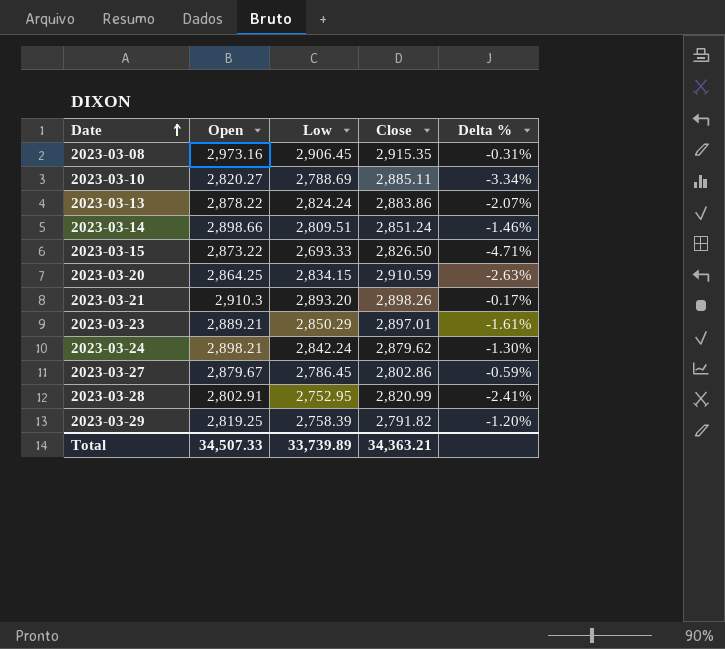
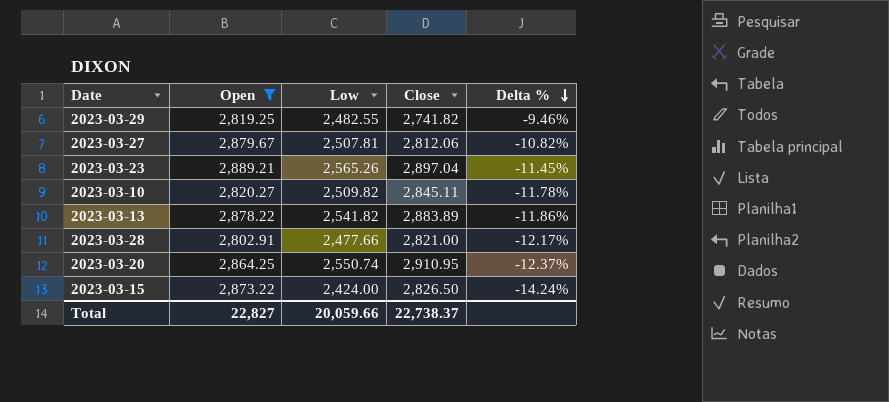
filter: none -> Open <= 2,889.21
row order: Date ascending -> Delta % descending
2023-03-29 | Low: 2,758.39 -> 2,482.55
2023-03-29 | Close: 2,791.82 -> 2,741.82
2023-03-29 | Delta %: -1.20% -> -9.46%
2023-03-27 | Low: 2,786.45 -> 2,507.81
2023-03-27 | Close: 2,802.86 -> 2,812.06
2023-03-27 | Delta %: -0.59% -> -10.82%
2023-03-23 | Low: 2,850.29 -> 2,565.26
2023-03-23 | Close: 2,897.01 -> 2,897.04
2023-03-23 | Delta %: -1.61% -> -11.45%
2023-03-10 | Low: 2,788.69 -> 2,509.82
2023-03-10 | Close: 2,885.11 -> 2,845.11
2023-03-10 | Delta %: -3.34% -> -11.78%
2023-03-13 | Low: 2,824.24 -> 2,541.82
2023-03-13 | Close: 2,883.86 -> 2,883.89
2023-03-13 | Delta %: -2.07% -> -11.86%
2023-03-28 | Low: 2,752.95 -> 2,477.66
2023-03-28 | Close: 2,820.99 -> 2,821.00
2023-03-28 | Delta %: -2.41% -> -12.17%
2023-03-20 | Low: 2,834.15 -> 2,550.74
2023-03-20 | Close: 2,910.59 -> 2,910.95
2023-03-20 | Delta %: -2.63% -> -12.37%
2023-03-15 | Low: 2,693.33 -> 2,424.00
2023-03-15 | Delta %: -4.71% -> -14.24%
Total | Open: 34,507.33 -> 22,827
Total | Low: 33,739.89 -> 20,059.66
Total | Close: 34,363.21 -> 22,738.37

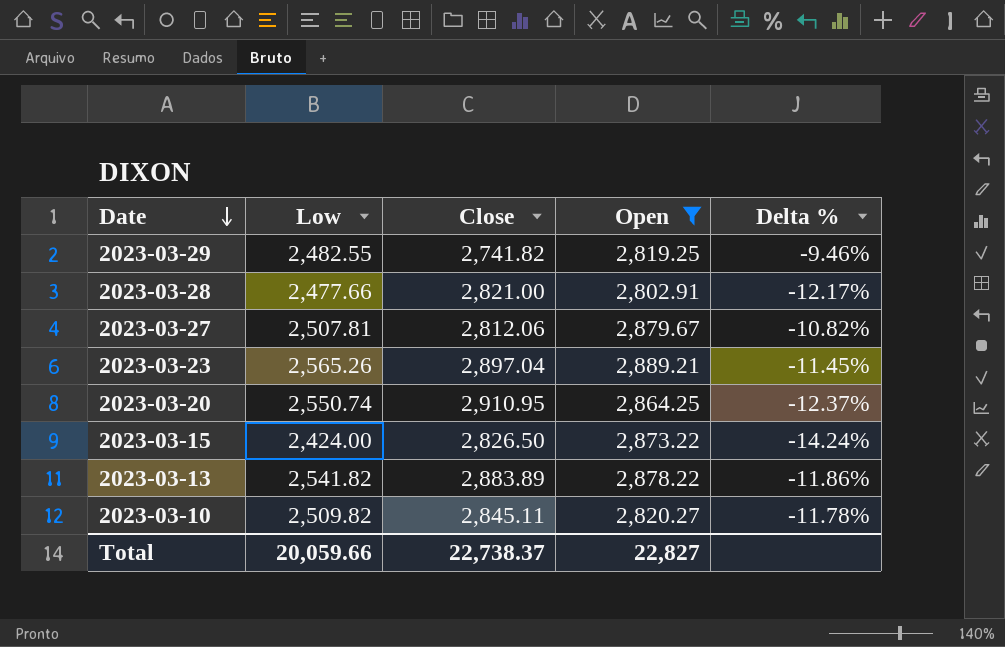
row order: Delta % descending -> Date descending
column Open | position: 2 -> 4

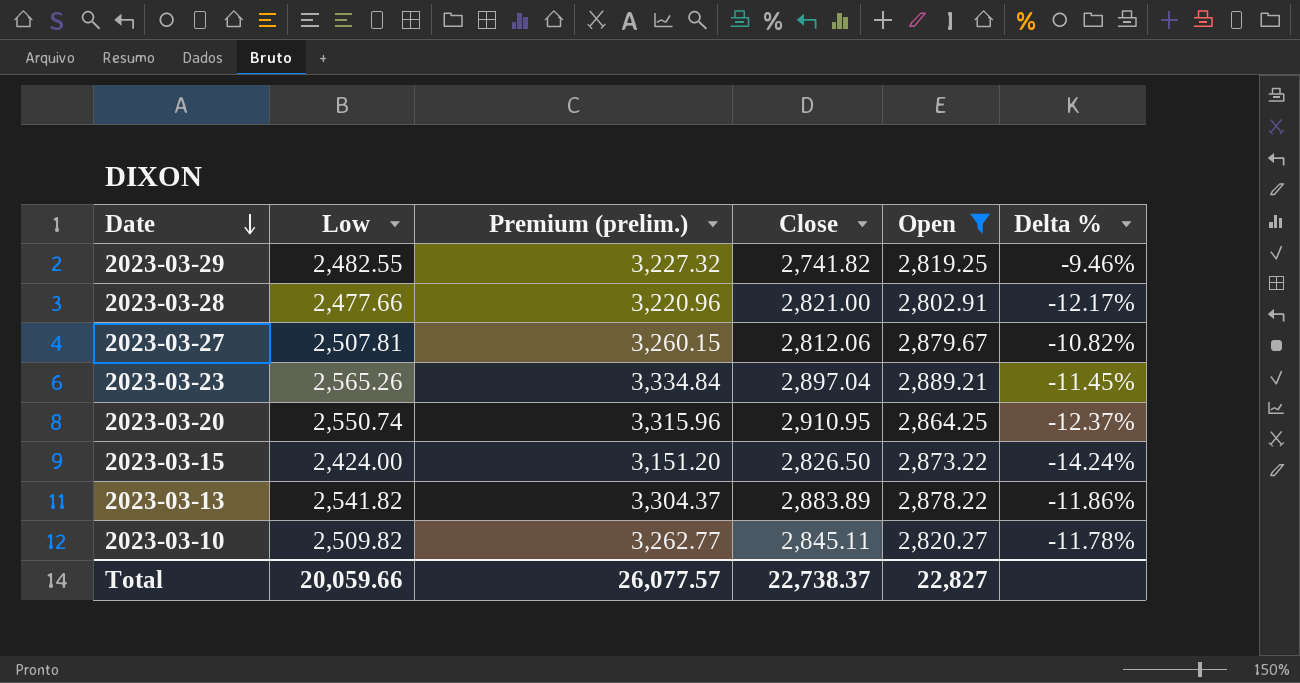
column Premium (prelim.) | formula: none -> [Low] * 1.3

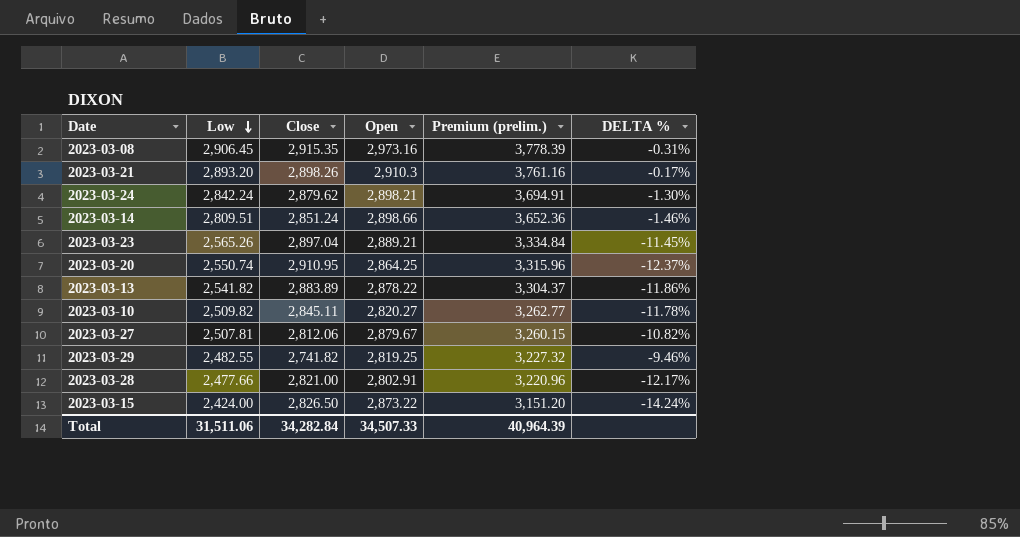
filter: Open <= 2,889.21 -> none
row order: Date descending -> Low descending
column Premium (prelim.) | position: 3 -> 5
column name: Delta % -> DELTA %
Total | Low: 20,059.66 -> 31,511.06
Total | Close: 22,738.37 -> 34,282.84
Total | Open: 22,827 -> 34,507.33
Total | Premium (prelim.): 26,077.57 -> 40,964.39

